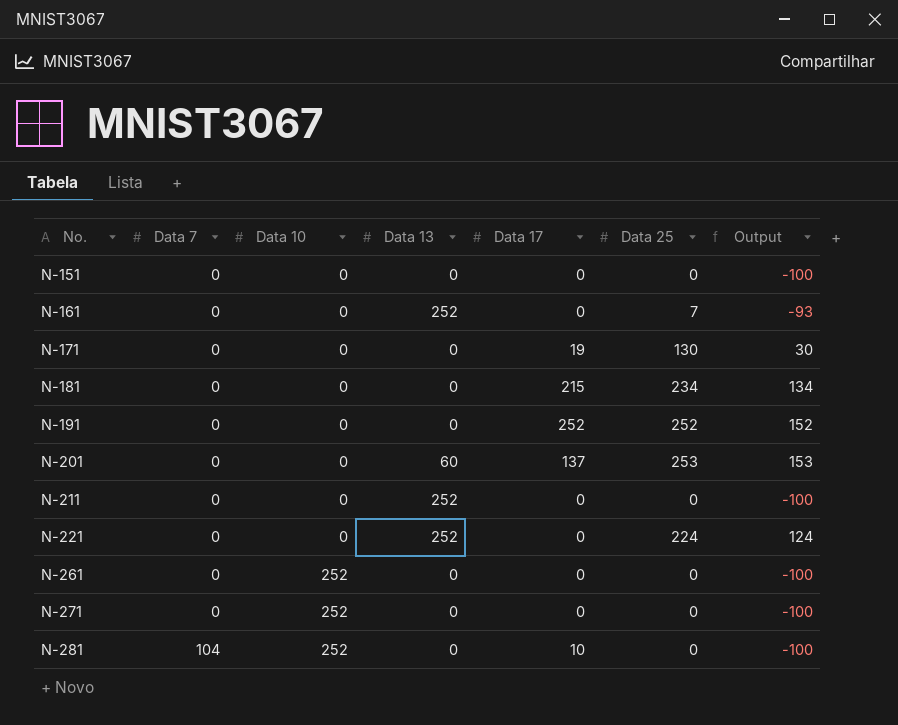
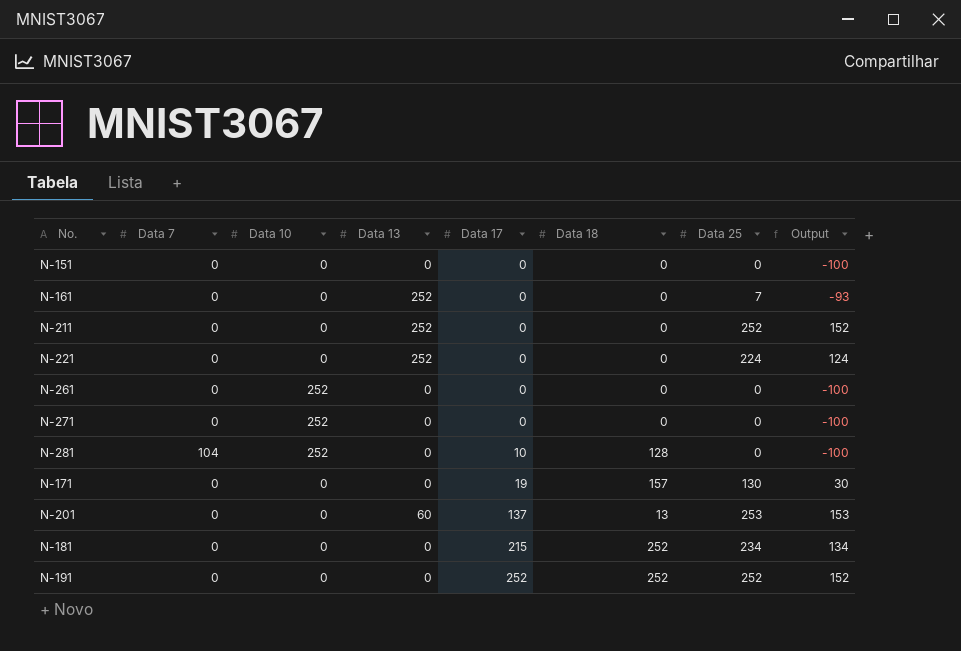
row order: No. ascending -> Data 17 ascending
column Data 18 | position: none -> 6
N-211 | Data 25: 0 -> 252
N-211 | Output: -100 -> 152

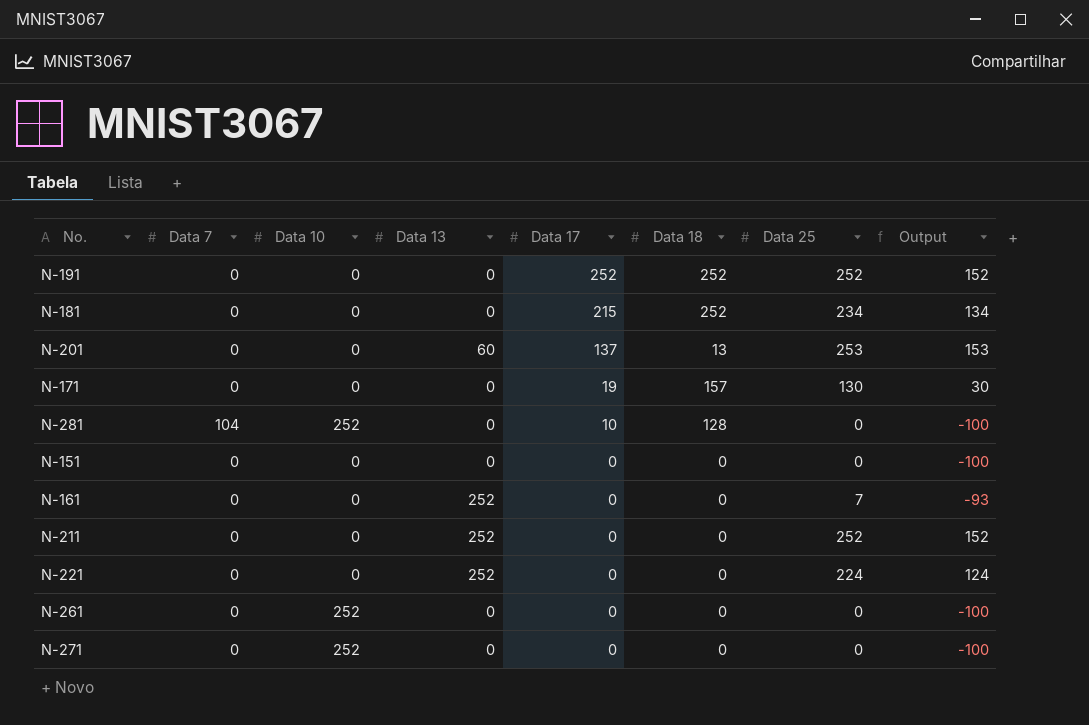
row order: Data 17 ascending -> Data 17 descending

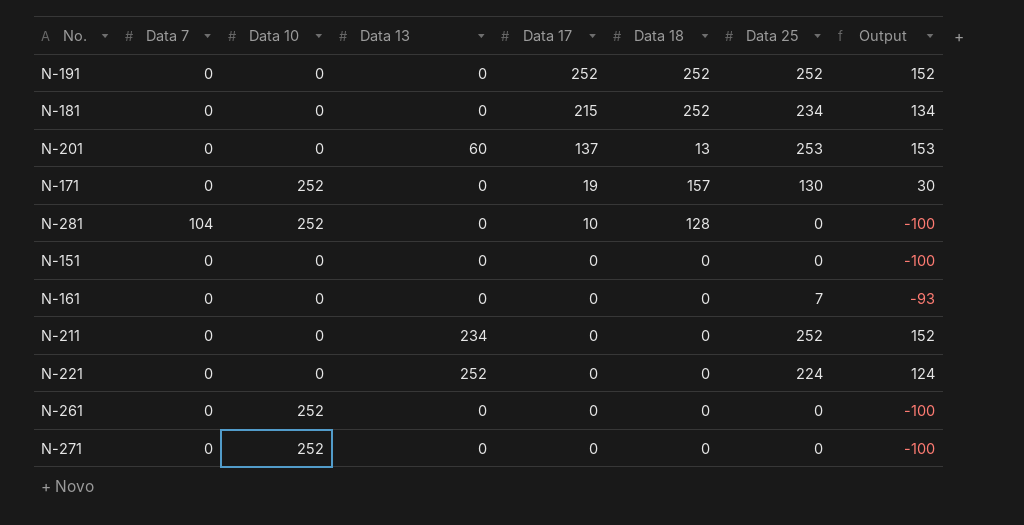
N-171 | Data 10: 0 -> 252
N-161 | Data 13: 252 -> 0
N-211 | Data 13: 252 -> 234

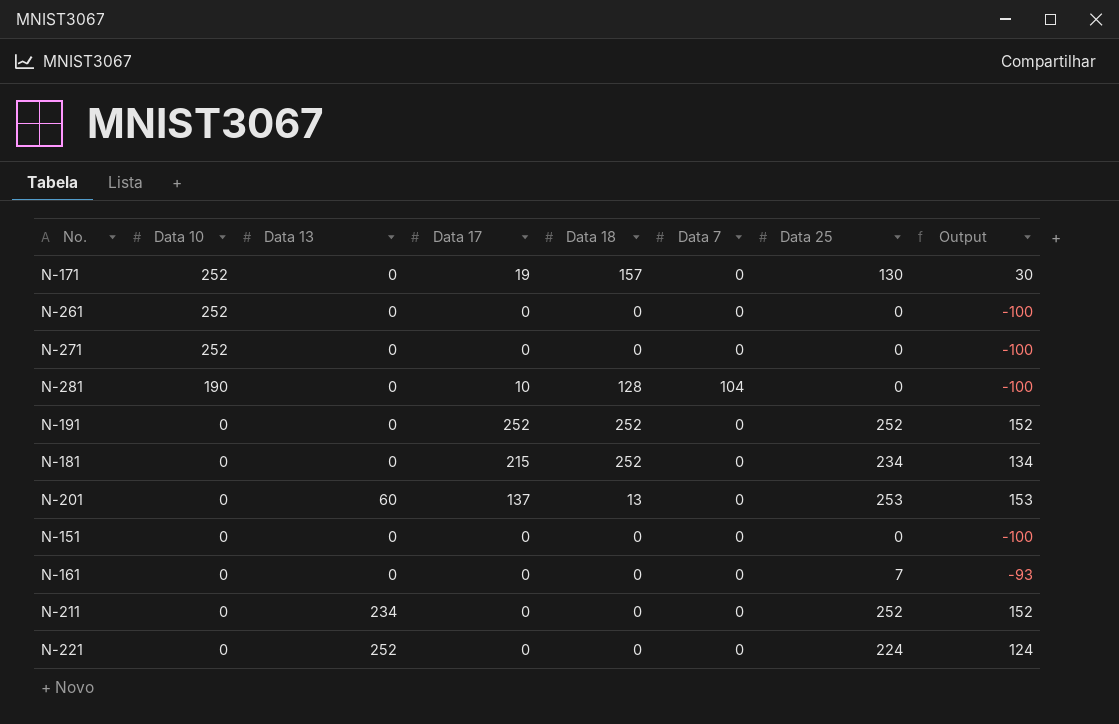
row order: Data 17 descending -> Data 10 descending
column Data 7 | position: 2 -> 6
N-281 | Data 10: 252 -> 190

